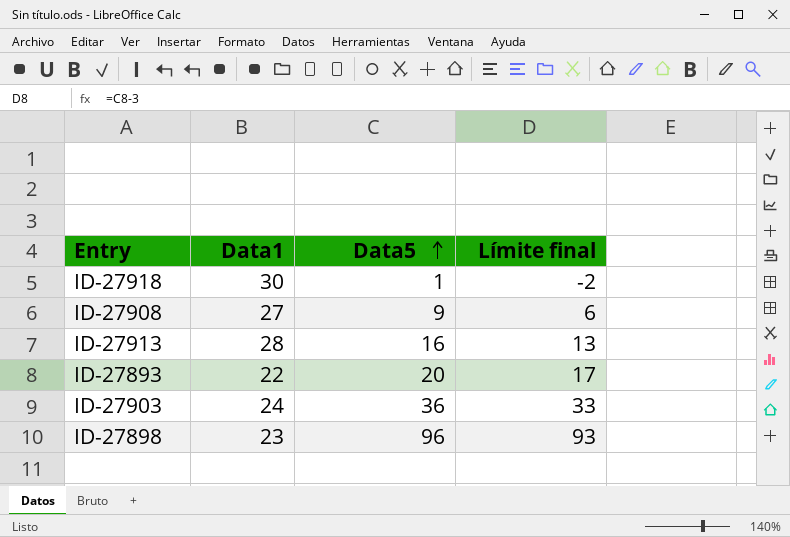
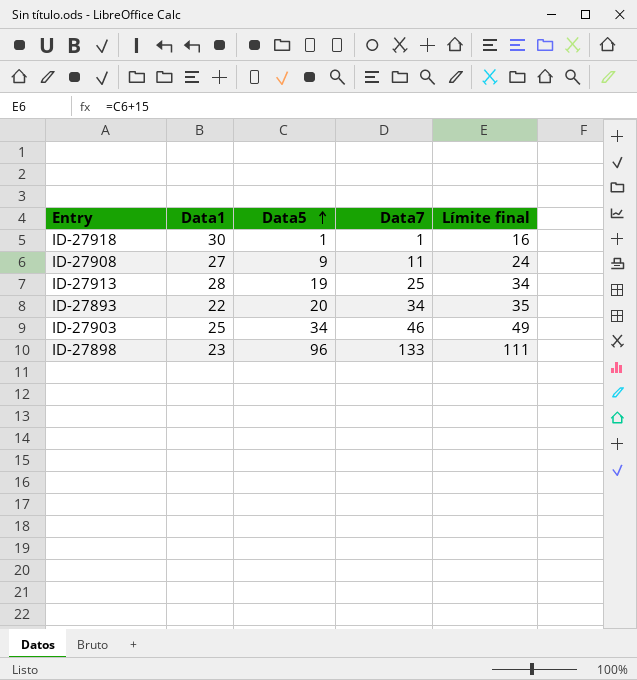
column Data7 | position: none -> 4
column Límite final | formula: [Data5] - 3 -> [Data5] + 15
ID-27913 | Data5: 16 -> 19
ID-27903 | Data1: 24 -> 25
ID-27903 | Data5: 36 -> 34

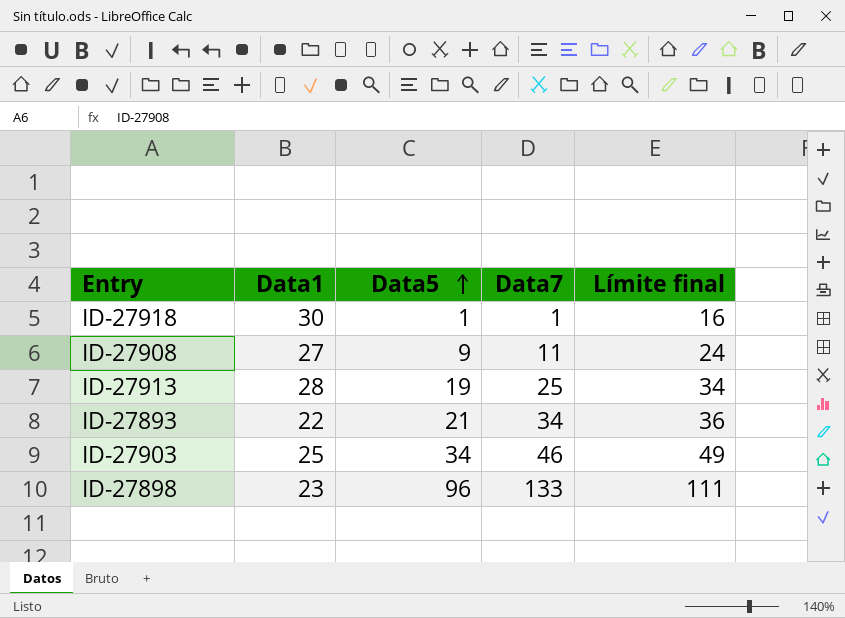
ID-27893 | Data5: 20 -> 21
ID-27893 | Límite final: 35 -> 36

